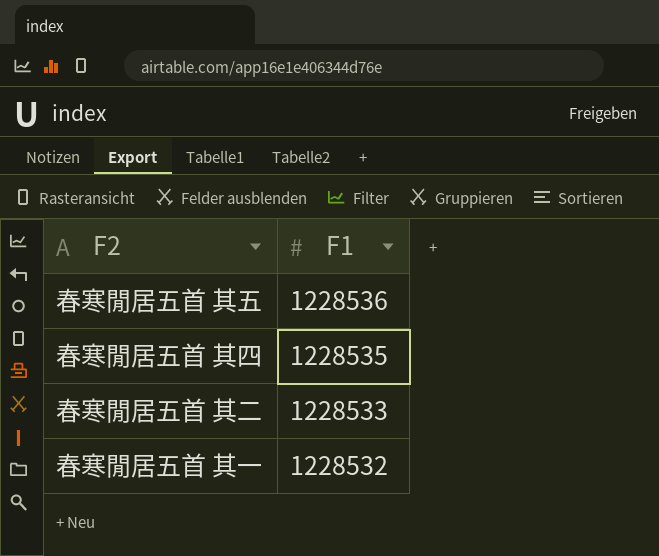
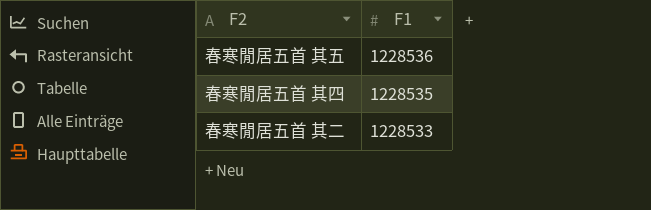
row 春寒閒居五首 其一: 1228532 -> none

